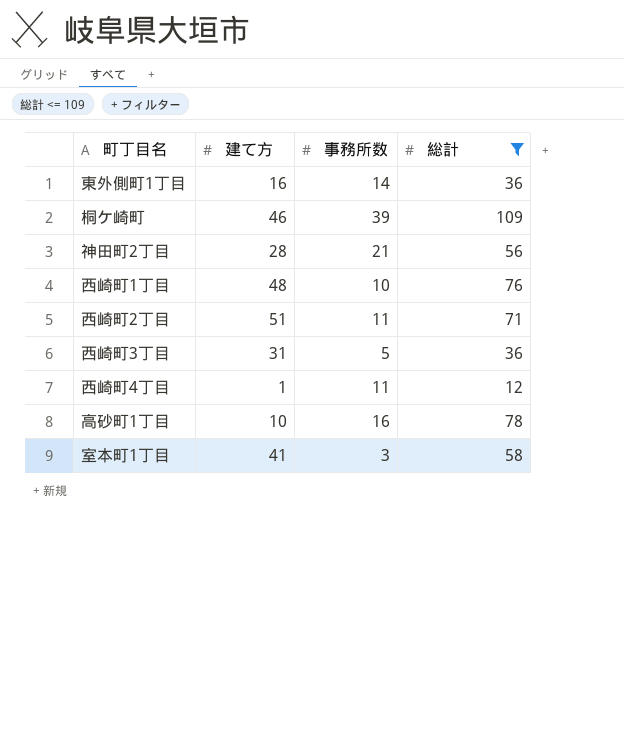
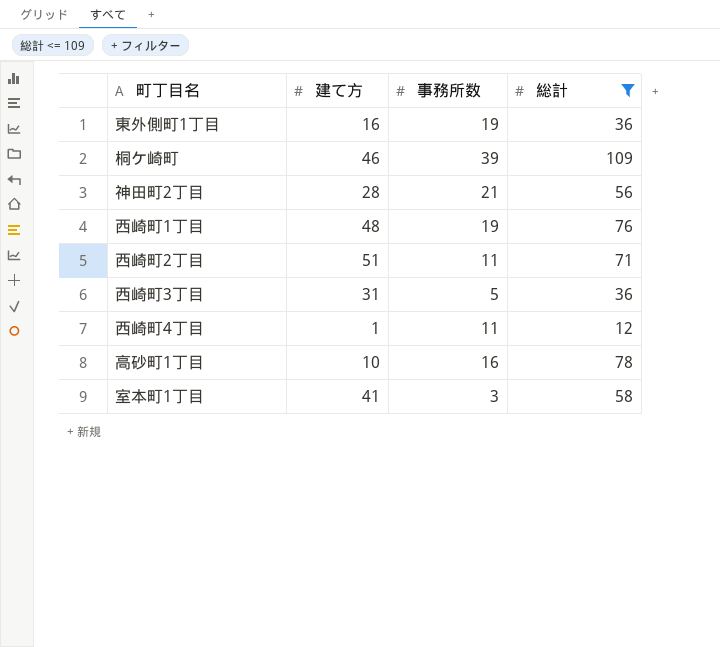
東外側町1丁目 | 事務所数: 14 -> 19
西崎町1丁目 | 事務所数: 10 -> 19

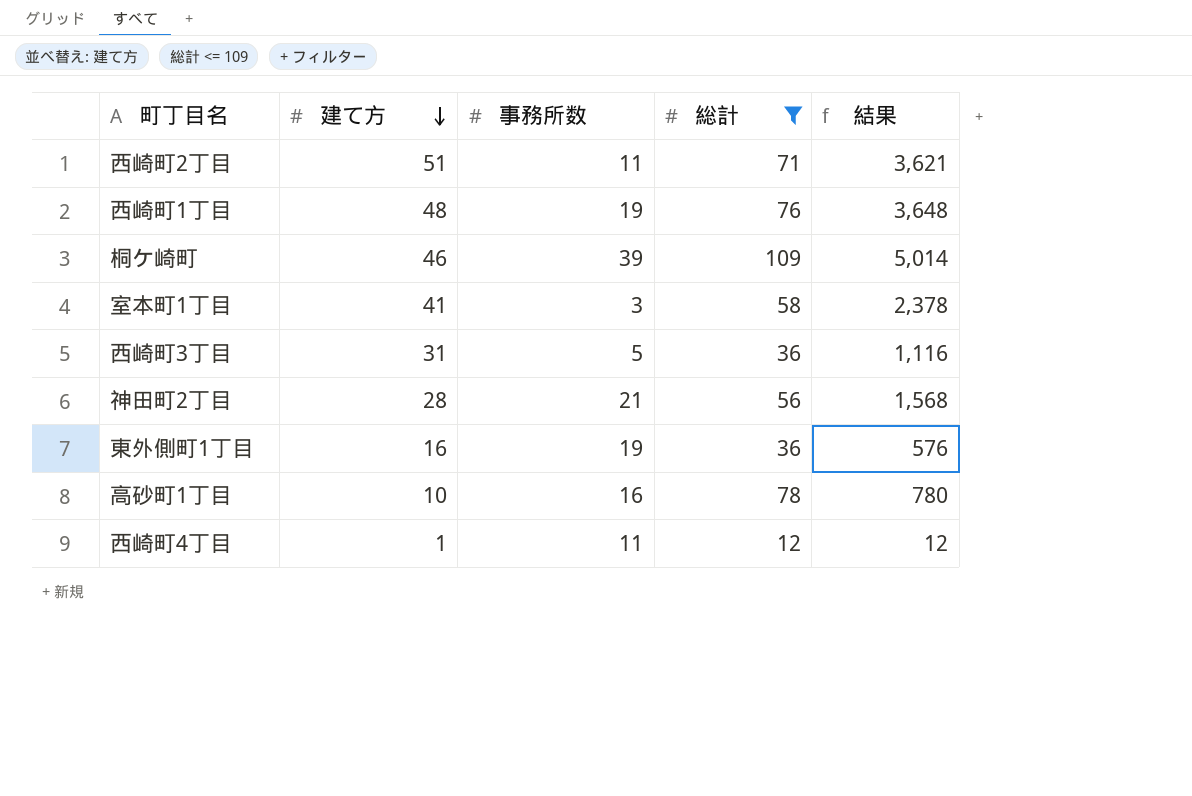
row order: none -> 建て方 descending
column 結果 | formula: none -> [建て方] * [総計]

